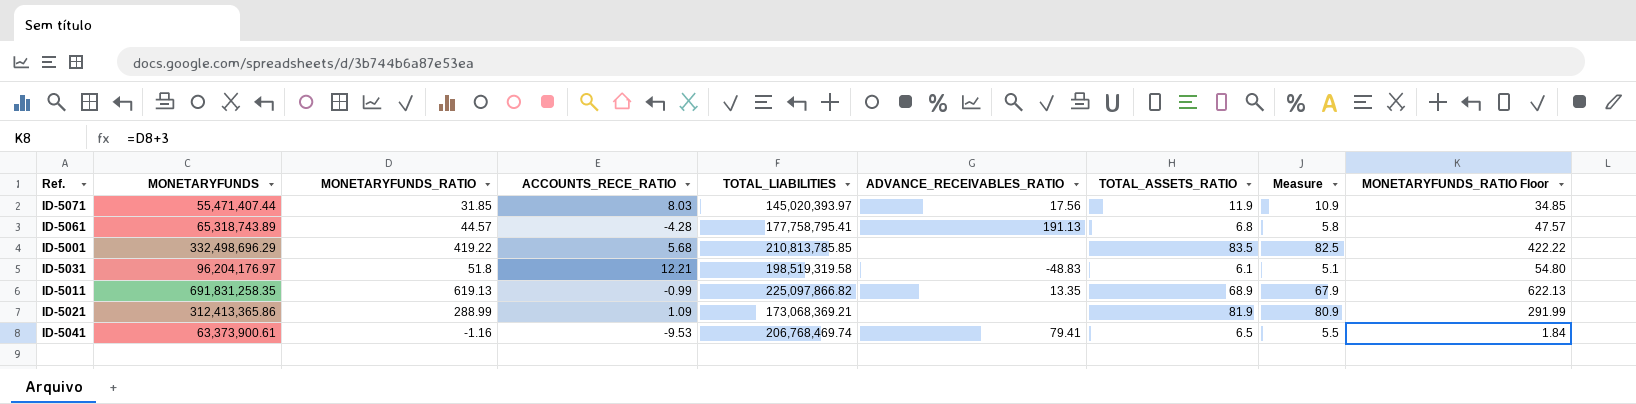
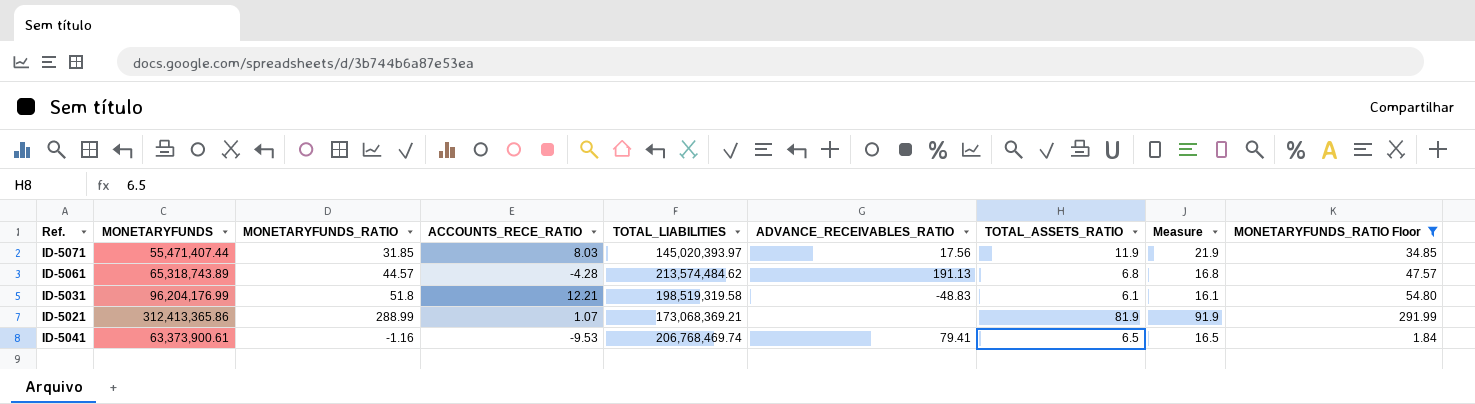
filter: none -> MONETARYFUNDS_RATIO Floor <= 291.99
column Measure | formula: [TOTAL_ASSETS_RATIO] - 1 -> [TOTAL_ASSETS_RATIO] + 10
ID-5061 | TOTAL_LIABILITIES: 177,758,795.41 -> 213,574,484.62
ID-5031 | MONETARYFUNDS: 96,204,176.97 -> 96,204,176.99
ID-5021 | ACCOUNTS_RECE_RATIO: 1.09 -> 1.07

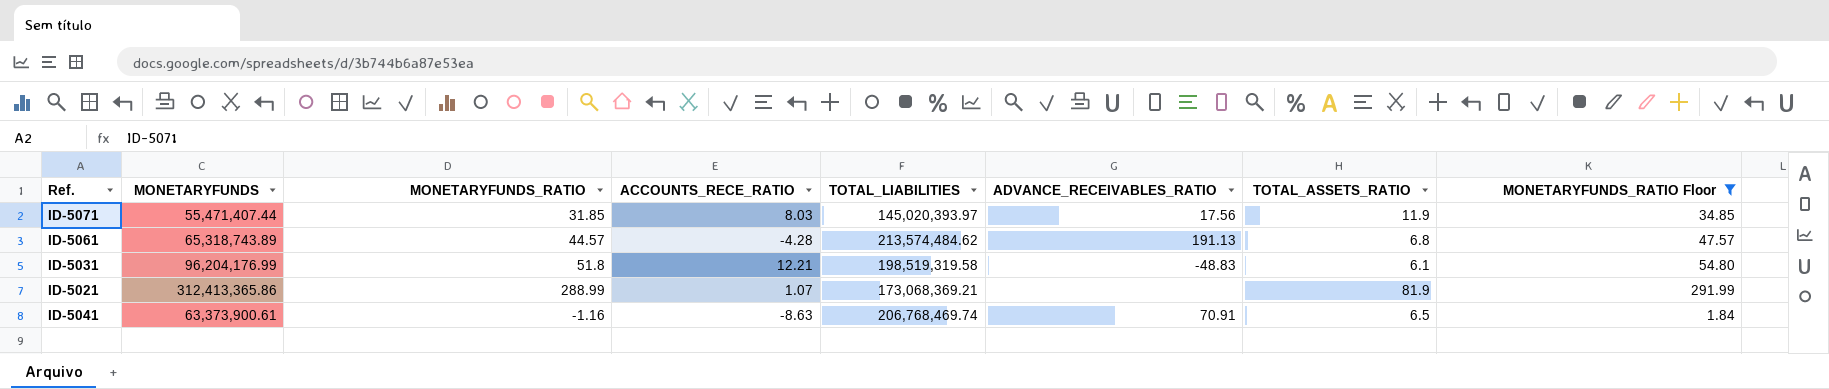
column Measure | formula: [TOTAL_ASSETS_RATIO] + 10 -> none
ID-5041 | ACCOUNTS_RECE_RATIO: -9.53 -> -8.63
ID-5041 | ADVANCE_RECEIVABLES_RATIO: 79.41 -> 70.91

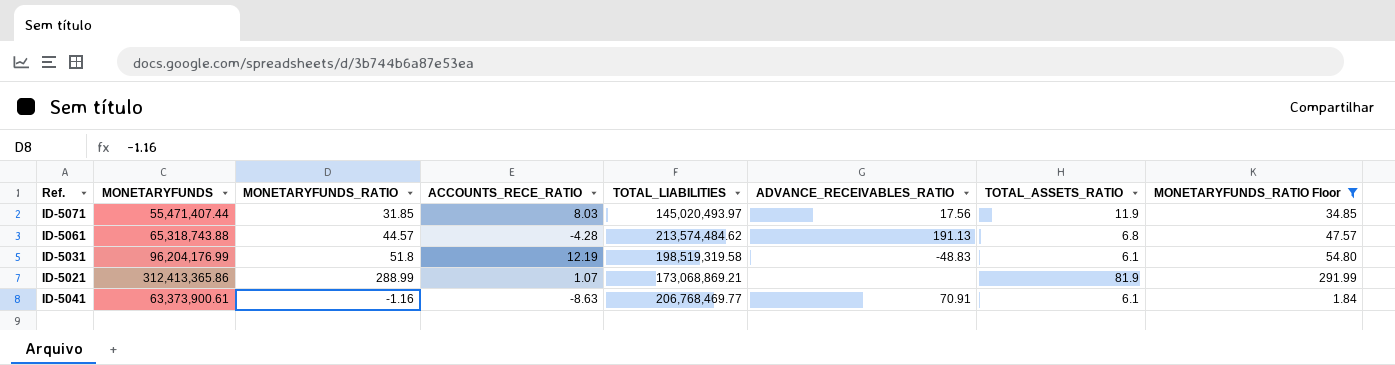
ID-5071 | TOTAL_LIABILITIES: 145,020,393.97 -> 145,020,493.97
ID-5061 | MONETARYFUNDS: 65,318,743.89 -> 65,318,743.88
ID-5031 | ACCOUNTS_RECE_RATIO: 12.21 -> 12.19
ID-5021 | TOTAL_LIABILITIES: 173,068,369.21 -> 173,068,869.21
ID-5041 | TOTAL_LIABILITIES: 206,768,469.74 -> 206,768,469.77
ID-5041 | TOTAL_ASSETS_RATIO: 6.5 -> 6.1

